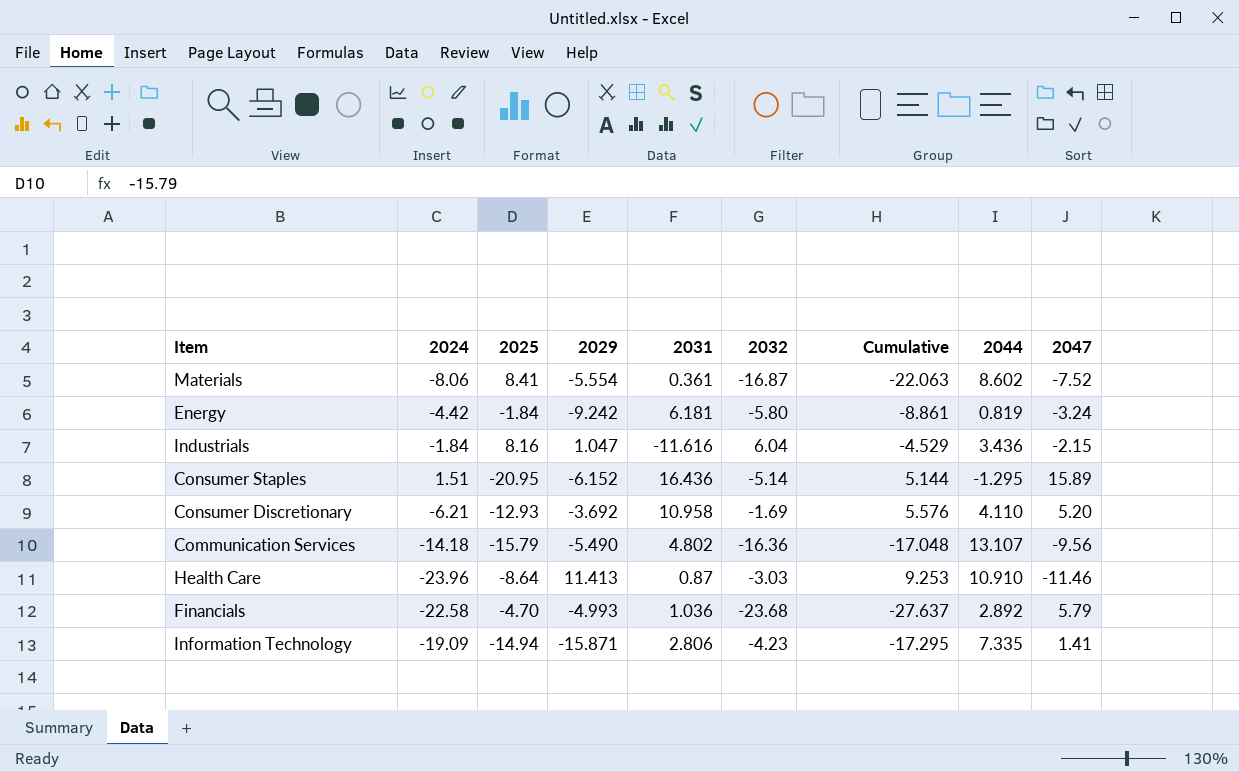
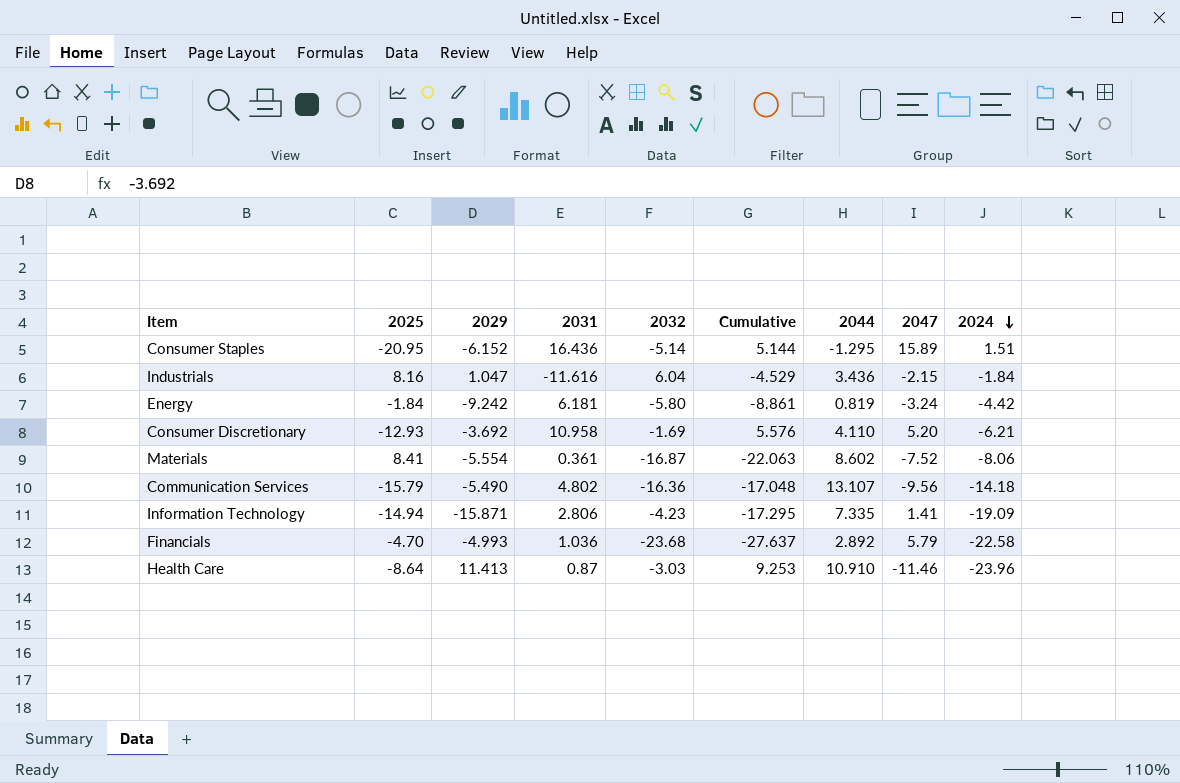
row order: none -> 2024 descending
column 2024 | position: 2 -> 9

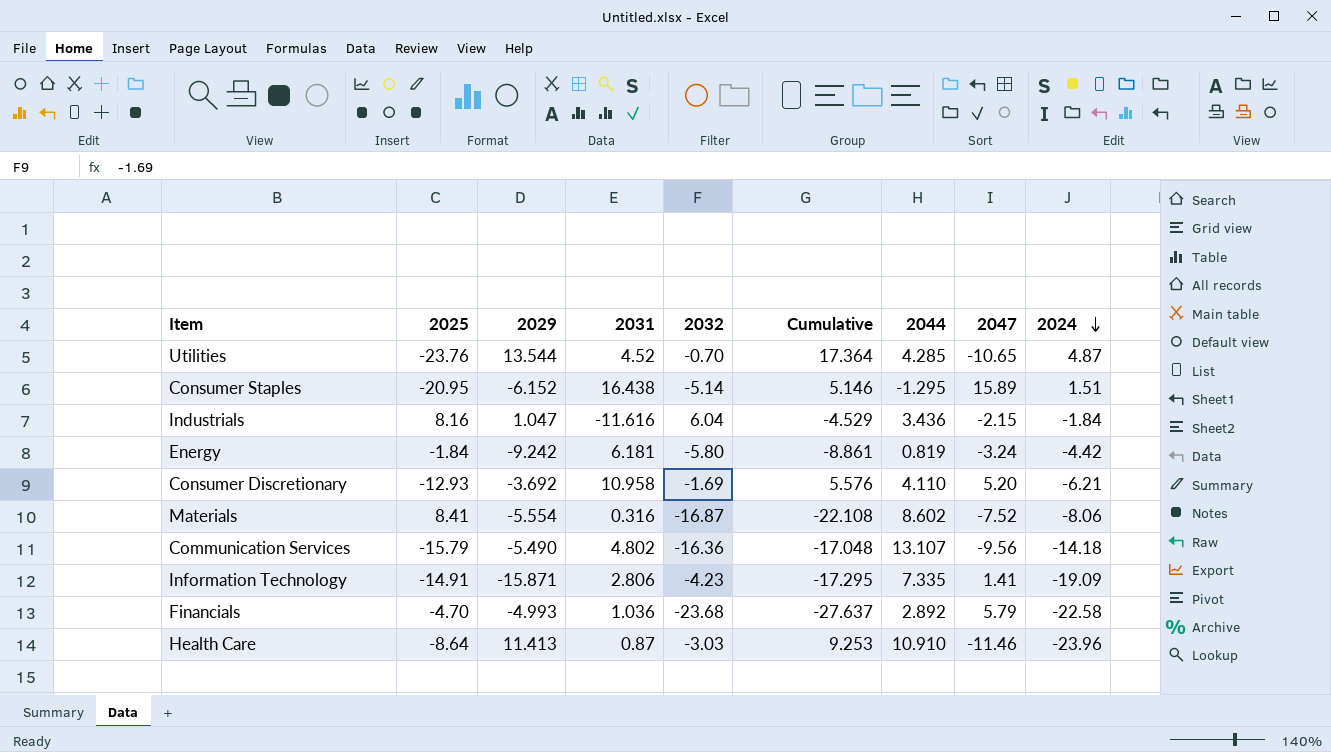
row Utilities: none -> -23.76 | 13.544 | 4.52 | -0.70 | 17.364 | 4.285 | -10.65 | 4.87
Consumer Staples | 2031: 16.436 -> 16.438
Consumer Staples | Cumulative: 5.144 -> 5.146
Materials | 2031: 0.361 -> 0.316
Materials | Cumulative: -22.063 -> -22.108
Information Technology | 2025: -14.94 -> -14.91

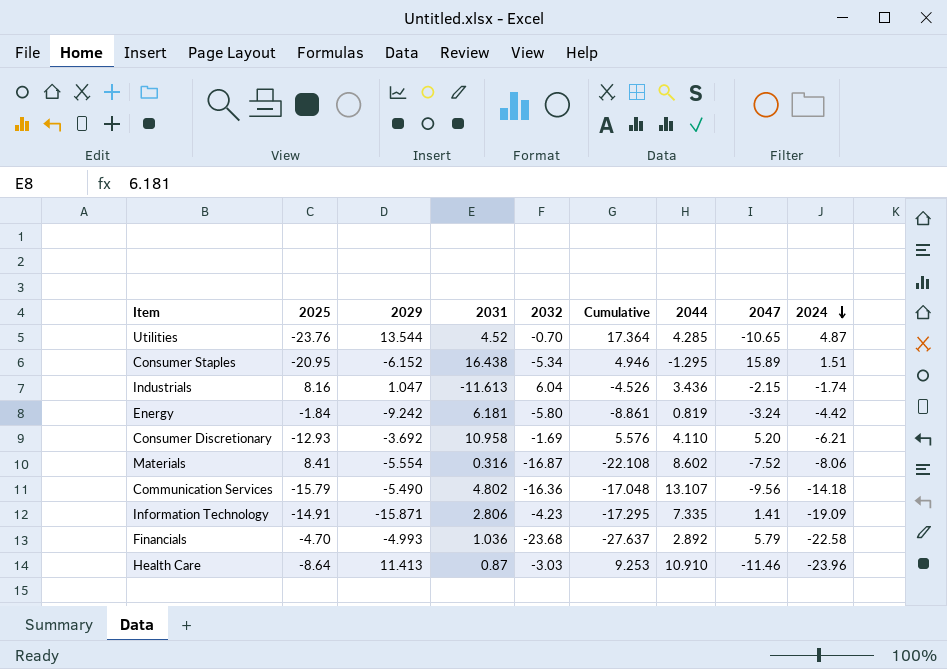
Consumer Staples | 2032: -5.14 -> -5.34
Consumer Staples | Cumulative: 5.146 -> 4.946
Industrials | 2031: -11.616 -> -11.613
Industrials | Cumulative: -4.529 -> -4.526
Industrials | 2024: -1.84 -> -1.74

